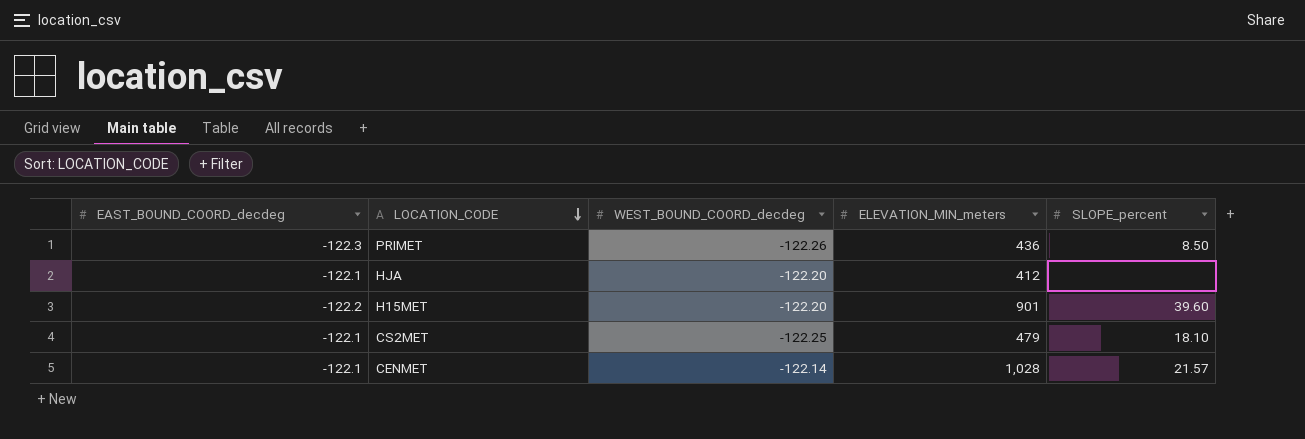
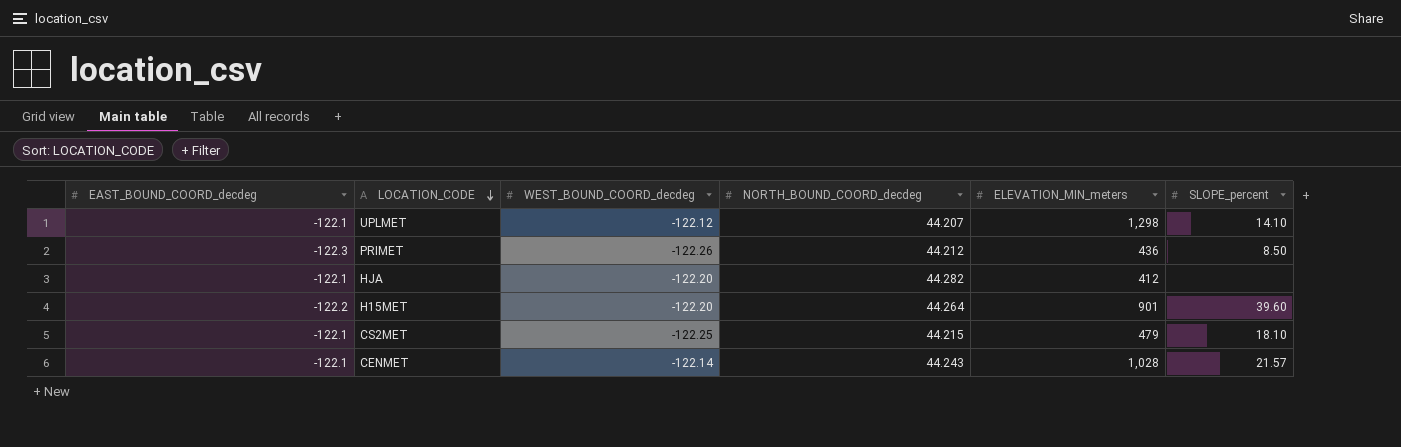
column NORTH_BOUND_COORD_decdeg | position: none -> 4
row UPLMET: none -> -122.1 | -122.12 | 44.207 | 1,298 | 14.10

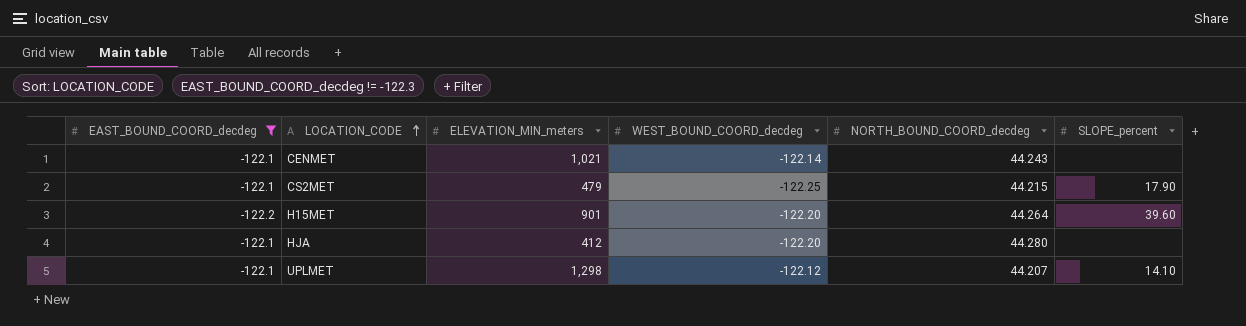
filter: none -> EAST_BOUND_COORD_decdeg != -122.3
row order: LOCATION_CODE descending -> LOCATION_CODE ascending
column ELEVATION_MIN_meters | position: 5 -> 3
CENMET | ELEVATION_MIN_meters: 1,028 -> 1,021
CENMET | SLOPE_percent: 21.57 -> none
CS2MET | SLOPE_percent: 18.10 -> 17.90
HJA | NORTH_BOUND_COORD_decdeg: 44.282 -> 44.280

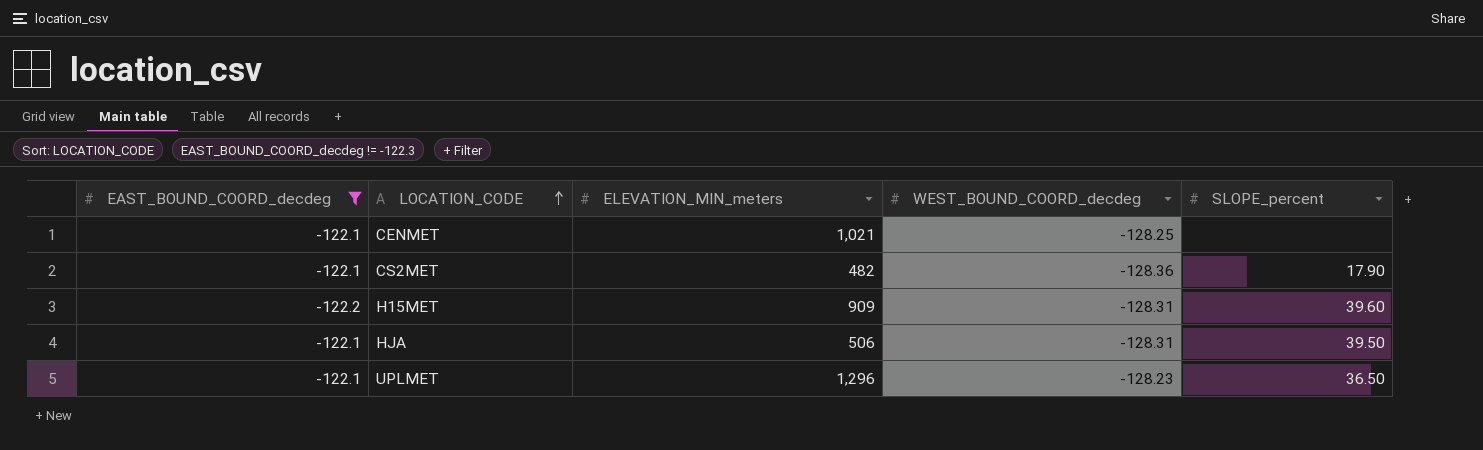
column NORTH_BOUND_COORD_decdeg | position: 5 -> none
CENMET | WEST_BOUND_COORD_decdeg: -122.14 -> -128.25
CS2MET | ELEVATION_MIN_meters: 479 -> 482
CS2MET | WEST_BOUND_COORD_decdeg: -122.25 -> -128.36
H15MET | ELEVATION_MIN_meters: 901 -> 909
H15MET | WEST_BOUND_COORD_decdeg: -122.20 -> -128.31
HJA | ELEVATION_MIN_meters: 412 -> 506
HJA | WEST_BOUND_COORD_decdeg: -122.20 -> -128.31
HJA | SLOPE_percent: none -> 39.50
UPLMET | ELEVATION_MIN_meters: 1,298 -> 1,296
UPLMET | WEST_BOUND_COORD_decdeg: -122.12 -> -128.23
UPLMET | SLOPE_percent: 14.10 -> 36.50

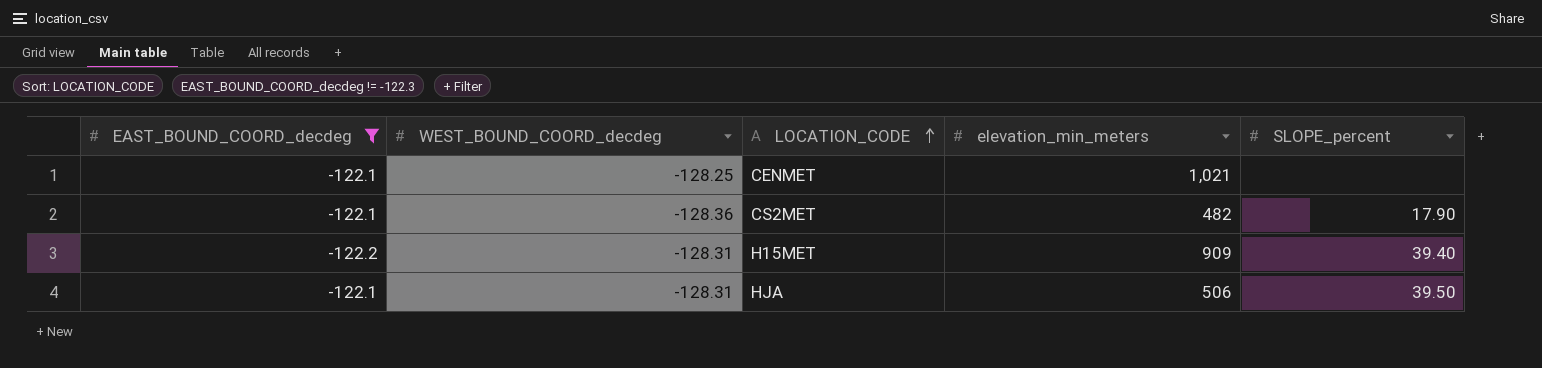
column WEST_BOUND_COORD_decdeg | position: 4 -> 2
column name: ELEVATION_MIN_meters -> elevation_min_meters
row UPLMET: -122.1 | 1,296 | -128.23 | 36.50 -> none
H15MET | SLOPE_percent: 39.60 -> 39.40

